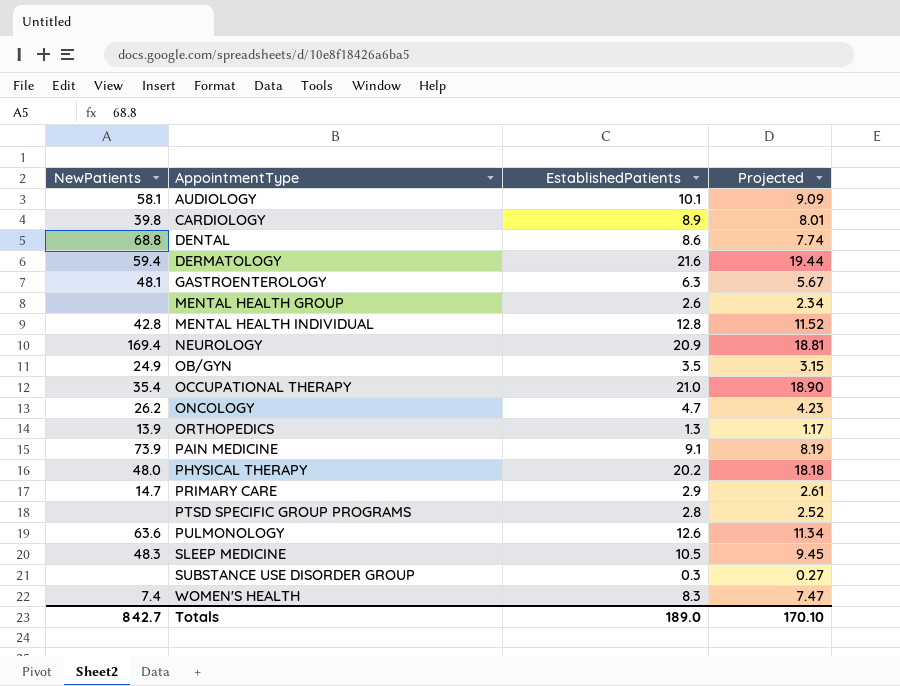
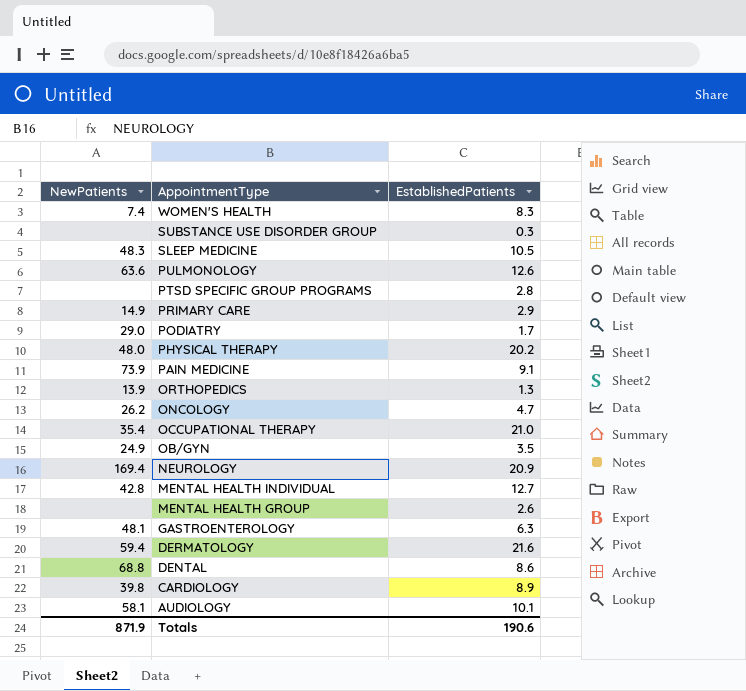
row order: AppointmentType ascending -> AppointmentType descending
column Projected | formula: [EstablishedPatients] * 0.9 -> none
PRIMARY CARE | NewPatients: 14.7 -> 14.9
row PODIATRY: none -> 29.0 | 1.7
MENTAL HEALTH INDIVIDUAL | EstablishedPatients: 12.8 -> 12.7
Totals | NewPatients: 842.7 -> 871.9
Totals | EstablishedPatients: 189.0 -> 190.6

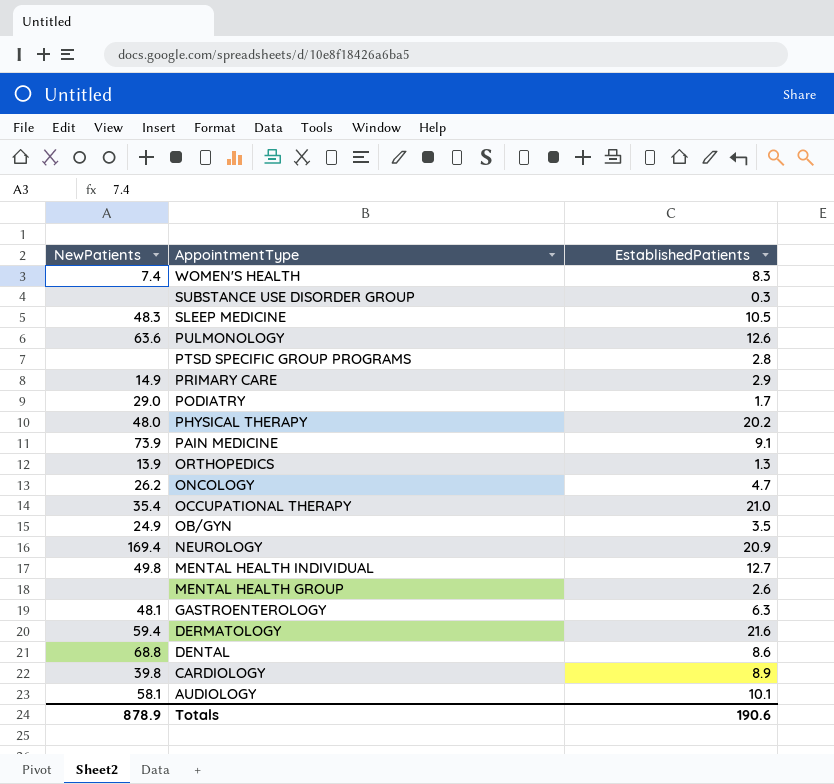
MENTAL HEALTH INDIVIDUAL | NewPatients: 42.8 -> 49.8
Totals | NewPatients: 871.9 -> 878.9

